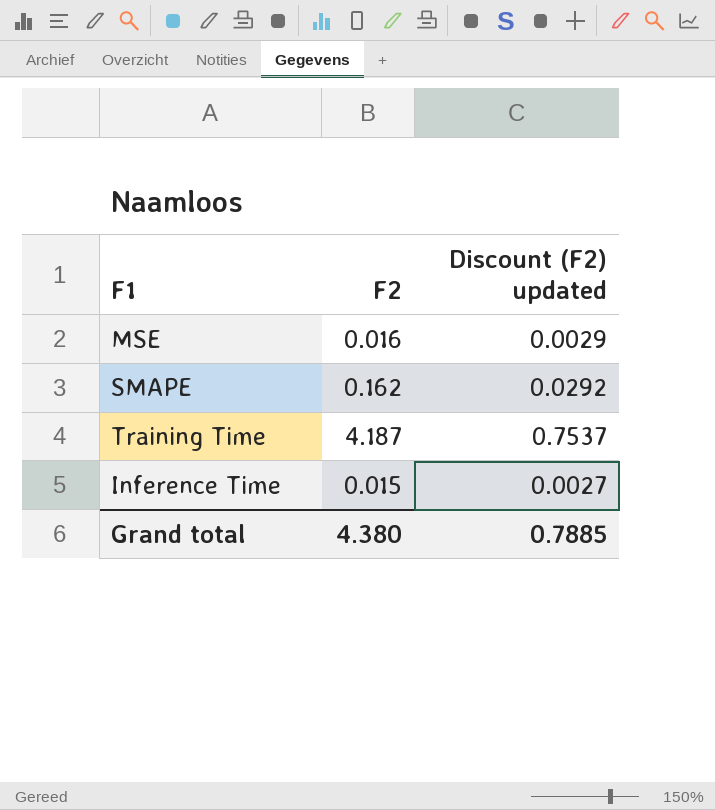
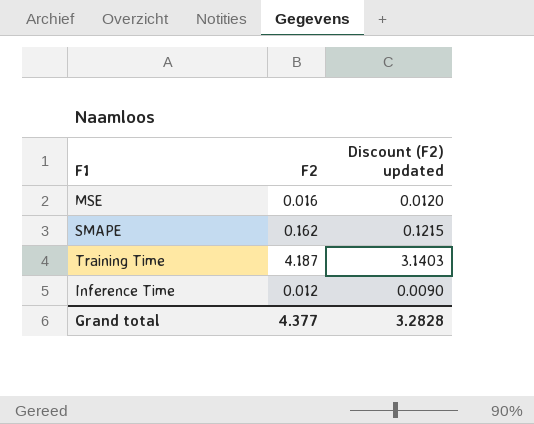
column Discount (F2) updated | formula: [F2] * 0.18 -> [F2] * 0.75
Inference Time | F2: 0.015 -> 0.012
Grand total | F2: 4.380 -> 4.377
Grand total | Discount (F2) updated: 0.7885 -> 3.2828

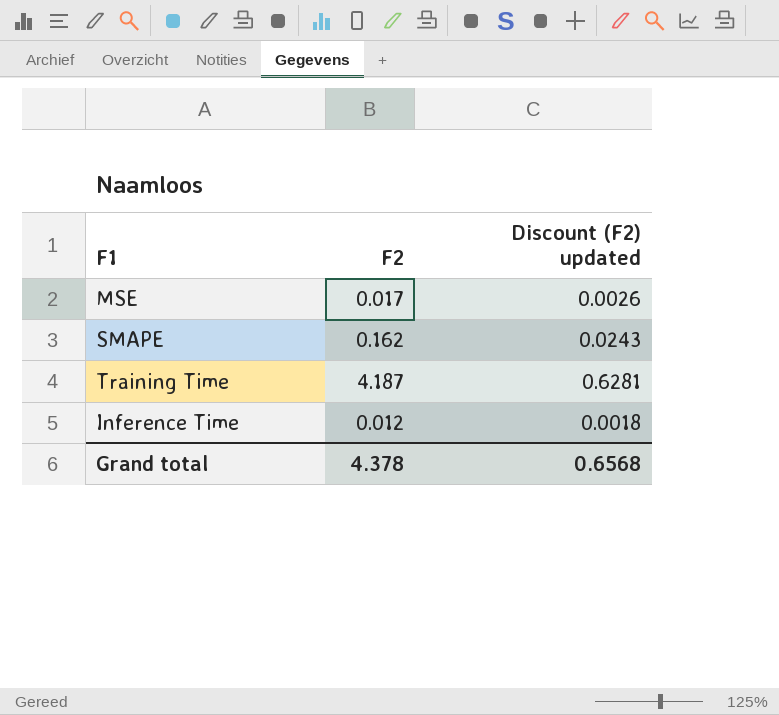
column Discount (F2) updated | formula: [F2] * 0.75 -> [F2] * 0.15
MSE | F2: 0.016 -> 0.017
Grand total | F2: 4.377 -> 4.378
Grand total | Discount (F2) updated: 3.2828 -> 0.6568

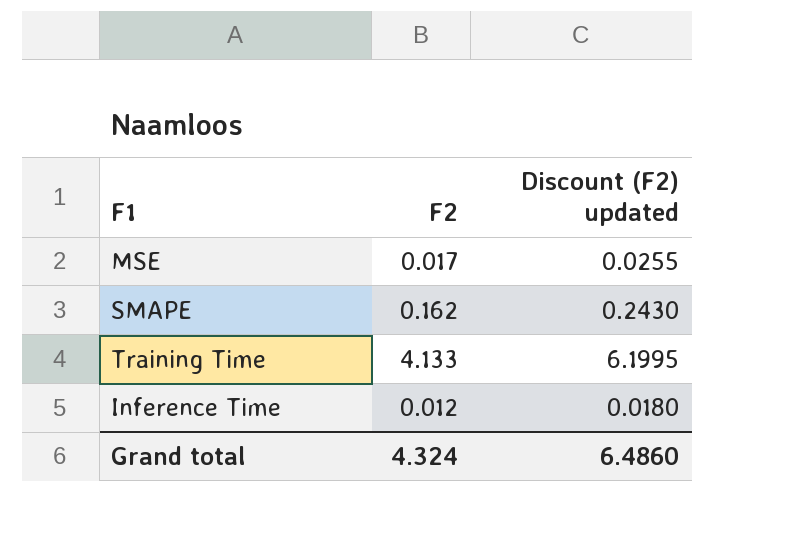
column Discount (F2) updated | formula: [F2] * 0.15 -> [F2] * 1.5
Training Time | F2: 4.187 -> 4.133
Grand total | F2: 4.378 -> 4.324
Grand total | Discount (F2) updated: 0.6568 -> 6.4860

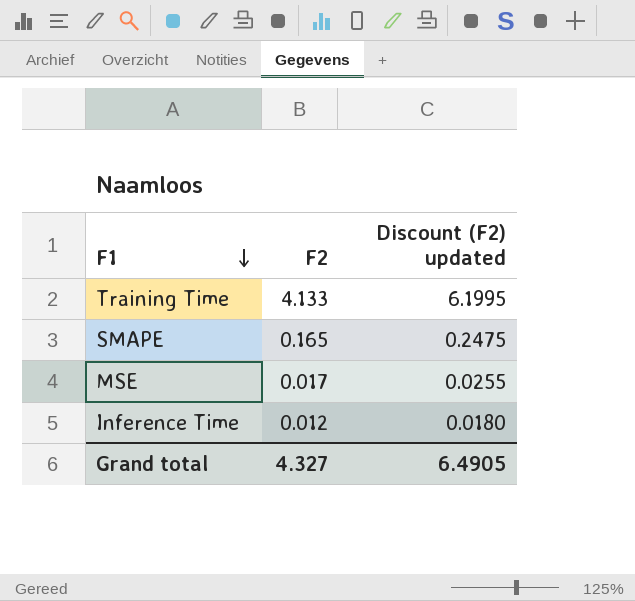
row order: none -> F1 descending
SMAPE | F2: 0.162 -> 0.165
SMAPE | Discount (F2) updated: 0.2430 -> 0.2475
Grand total | F2: 4.324 -> 4.327
Grand total | Discount (F2) updated: 6.4860 -> 6.4905

